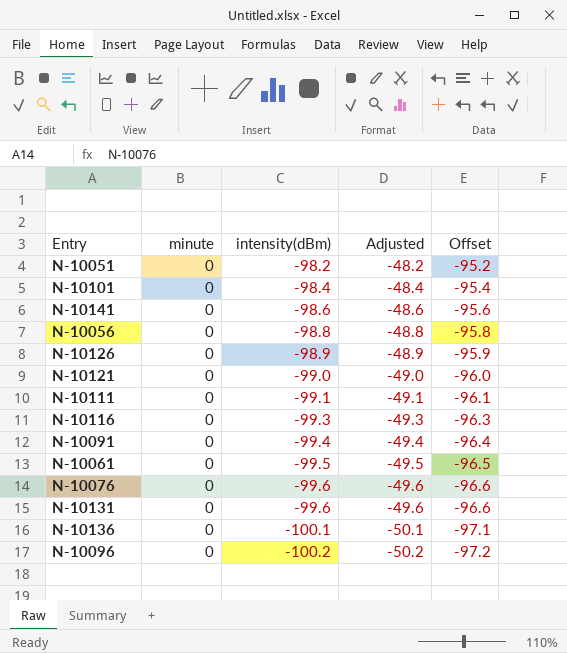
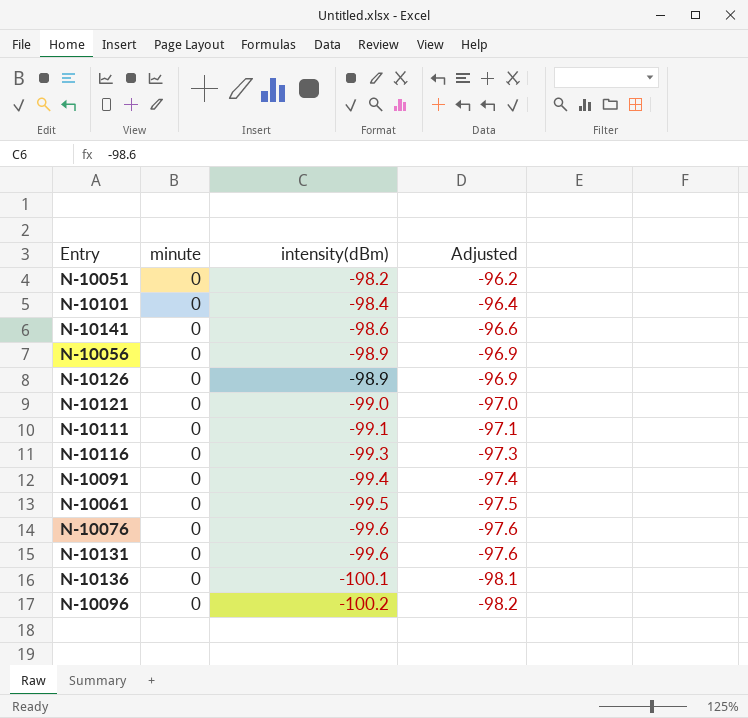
column Offset | formula: [intensity(dBm)] + 3 -> none
column Adjusted | formula: [intensity(dBm)] + 50 -> [intensity(dBm)] + 2
N-10056 | intensity(dBm): -98.8 -> -98.9

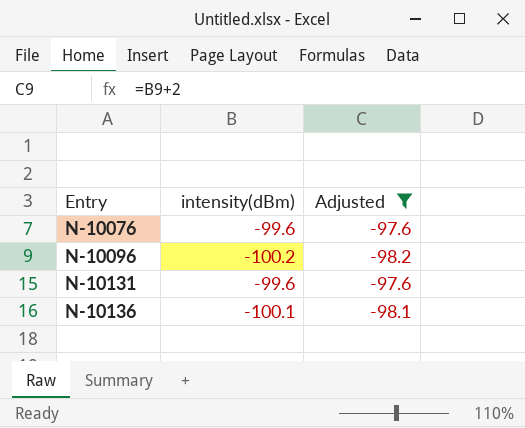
filter: none -> Adjusted <= -97.6
row order: intensity(dBm) descending -> Entry ascending
column minute | position: 2 -> none

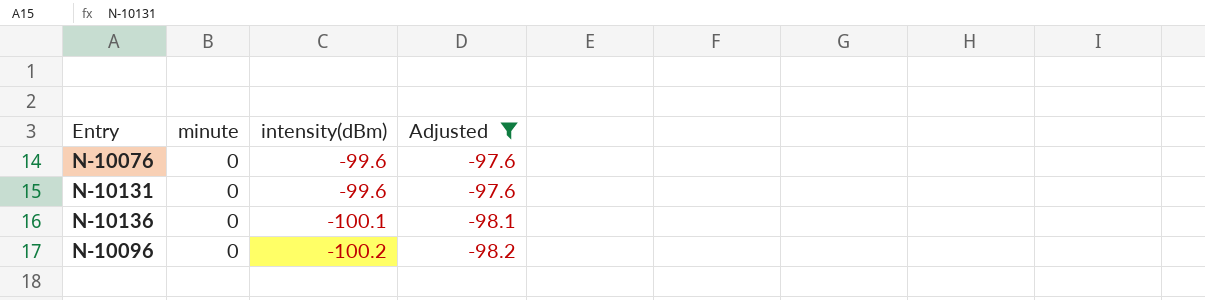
row order: Entry ascending -> intensity(dBm) descending
column minute | position: none -> 2

